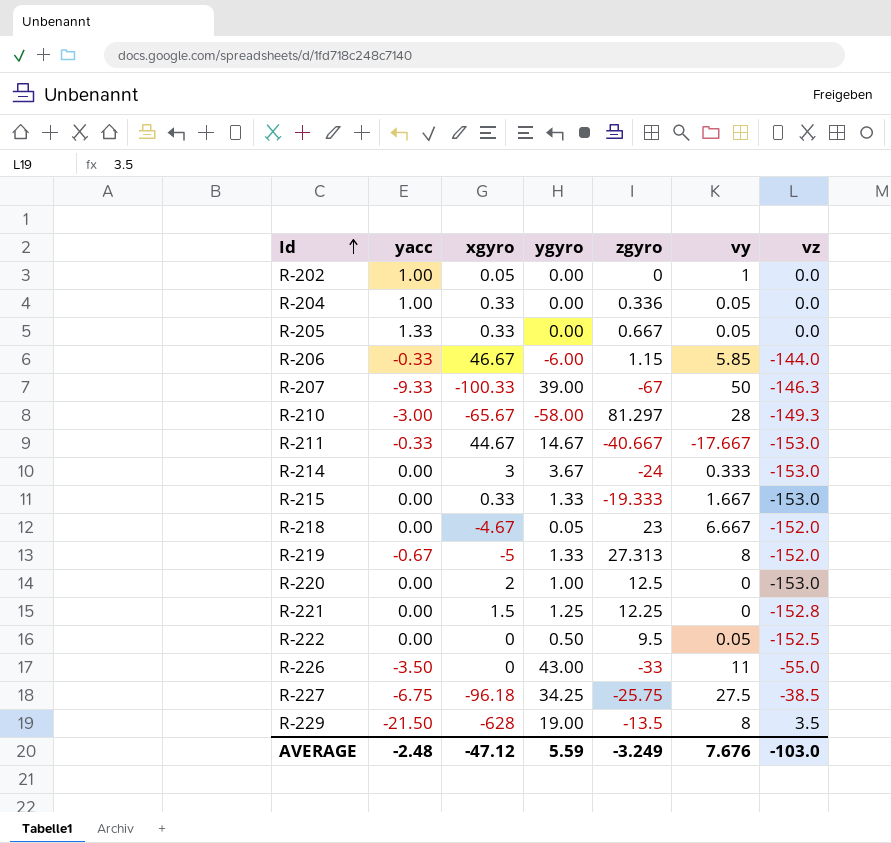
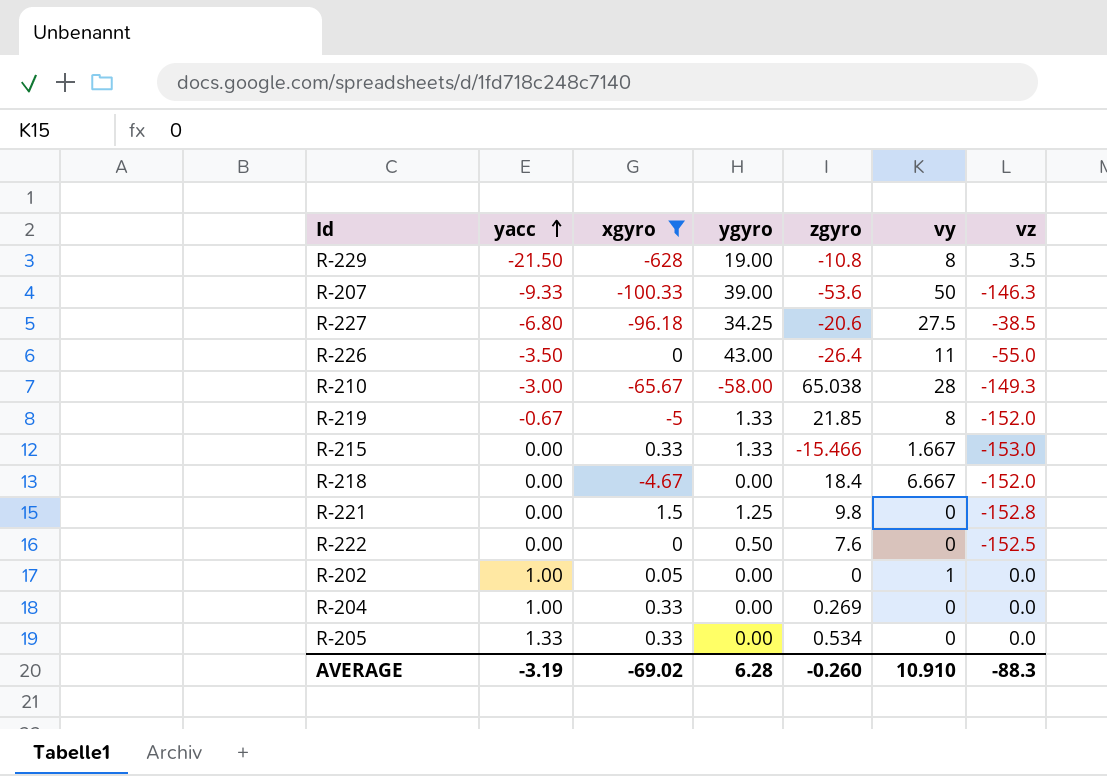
filter: none -> xgyro <= 1.5
row order: Id ascending -> yacc ascending
R-229 | zgyro: -13.5 -> -10.8
R-207 | zgyro: -67 -> -53.6
R-227 | yacc: -6.75 -> -6.80
R-227 | zgyro: -25.75 -> -20.6
R-226 | zgyro: -33 -> -26.4
R-210 | zgyro: 81.297 -> 65.038
R-219 | zgyro: 27.313 -> 21.85
R-215 | zgyro: -19.333 -> -15.466
R-218 | ygyro: 0.05 -> 0.00
R-218 | zgyro: 23 -> 18.4
R-221 | zgyro: 12.25 -> 9.8
R-222 | zgyro: 9.5 -> 7.6
R-222 | vy: 0.05 -> 0
R-204 | zgyro: 0.336 -> 0.269
R-204 | vy: 0.05 -> 0
R-205 | zgyro: 0.667 -> 0.534
R-205 | vy: 0.05 -> 0
AVERAGE | yacc: -2.48 -> -3.19
AVERAGE | xgyro: -47.12 -> -69.02
AVERAGE | ygyro: 5.59 -> 6.28
AVERAGE | zgyro: -3.249 -> -0.260
AVERAGE | vy: 7.676 -> 10.910
AVERAGE | vz: -103.0 -> -88.3

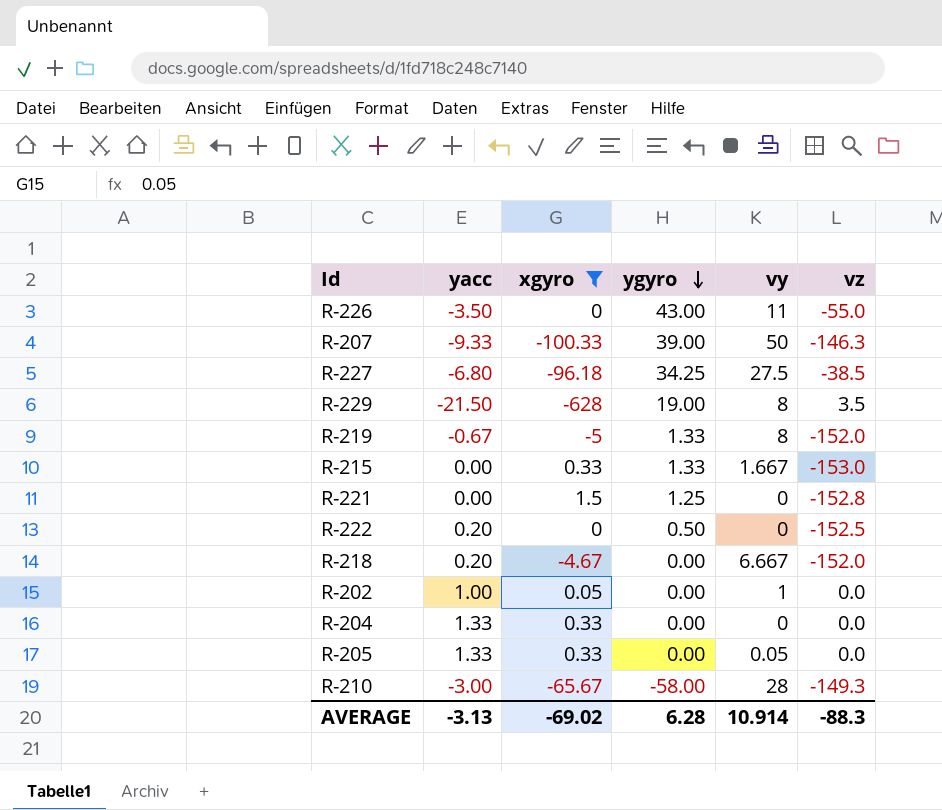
row order: yacc ascending -> ygyro descending
column zgyro | position: 5 -> none
R-222 | yacc: 0.00 -> 0.20
R-218 | yacc: 0.00 -> 0.20
R-204 | yacc: 1.00 -> 1.33
R-205 | vy: 0 -> 0.05
AVERAGE | yacc: -3.19 -> -3.13
AVERAGE | vy: 10.910 -> 10.914

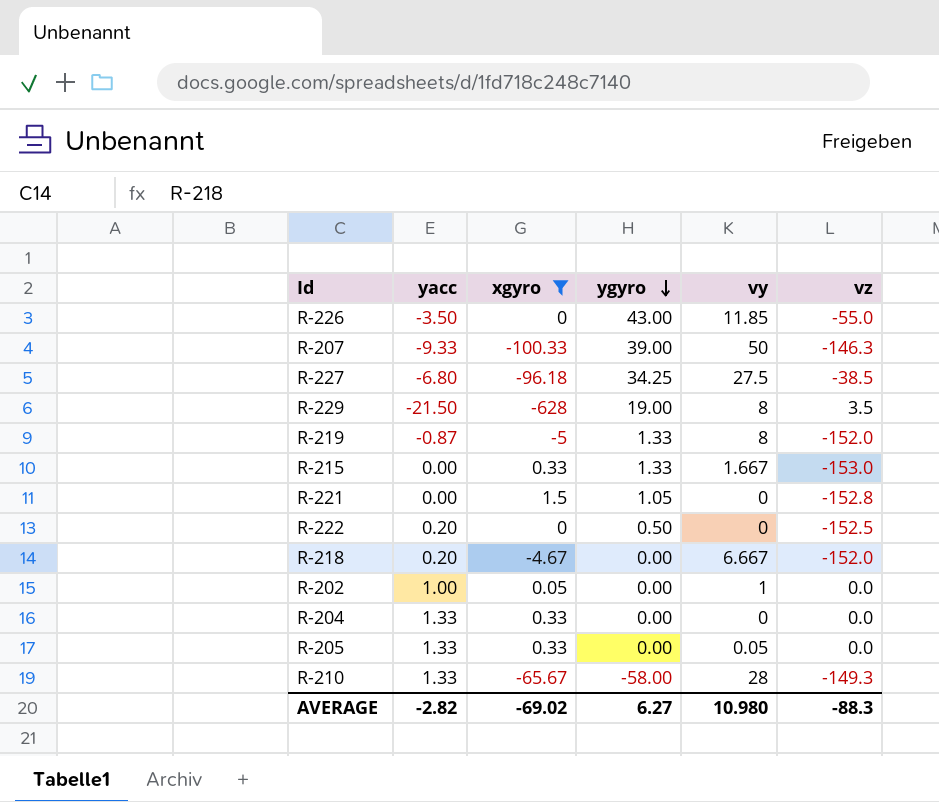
R-226 | vy: 11 -> 11.85
R-219 | yacc: -0.67 -> -0.87
R-221 | ygyro: 1.25 -> 1.05
R-210 | yacc: -3.00 -> 1.33
AVERAGE | yacc: -3.13 -> -2.82
AVERAGE | ygyro: 6.28 -> 6.27
AVERAGE | vy: 10.914 -> 10.980

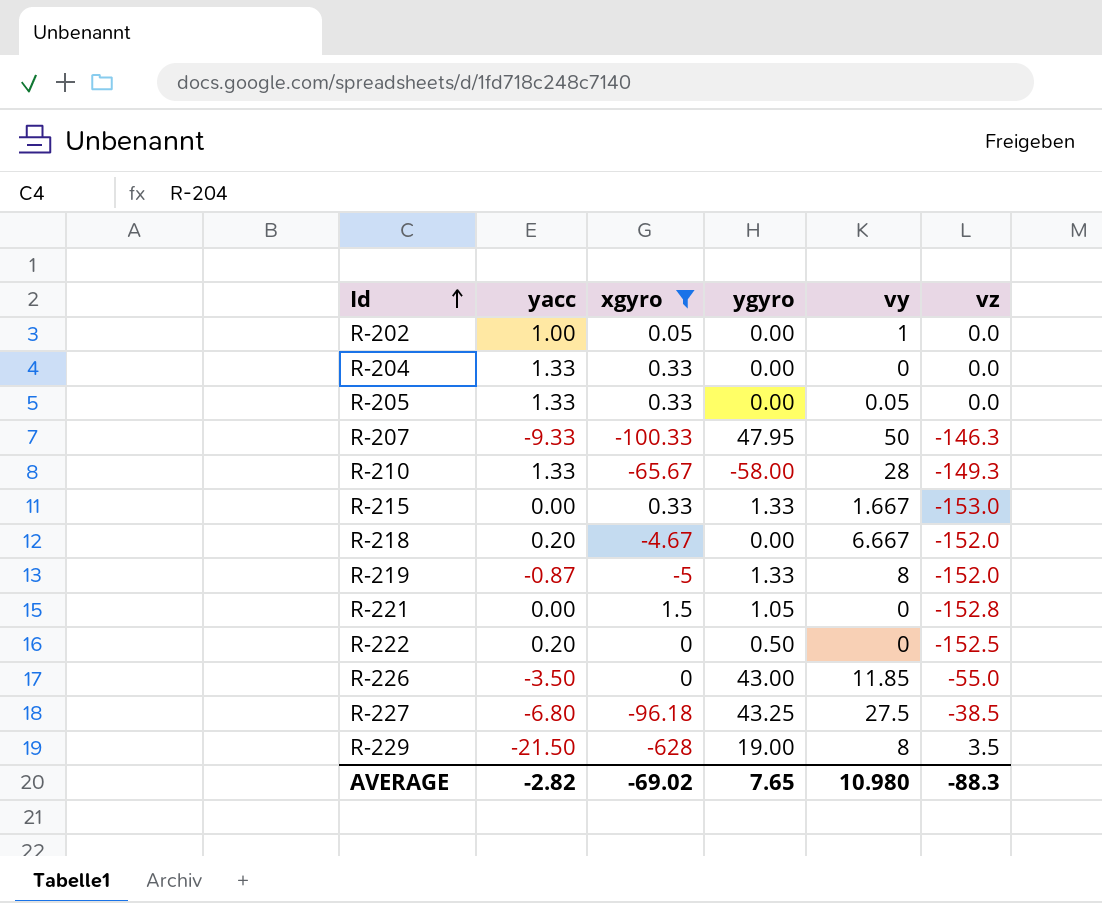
row order: ygyro descending -> Id ascending
R-207 | ygyro: 39.00 -> 47.95
R-227 | ygyro: 34.25 -> 43.25
AVERAGE | ygyro: 6.27 -> 7.65

